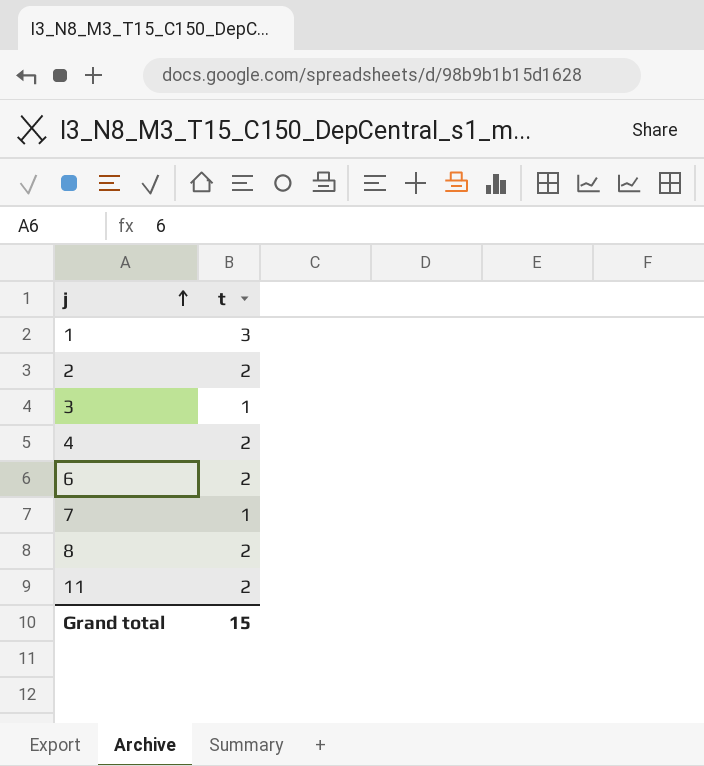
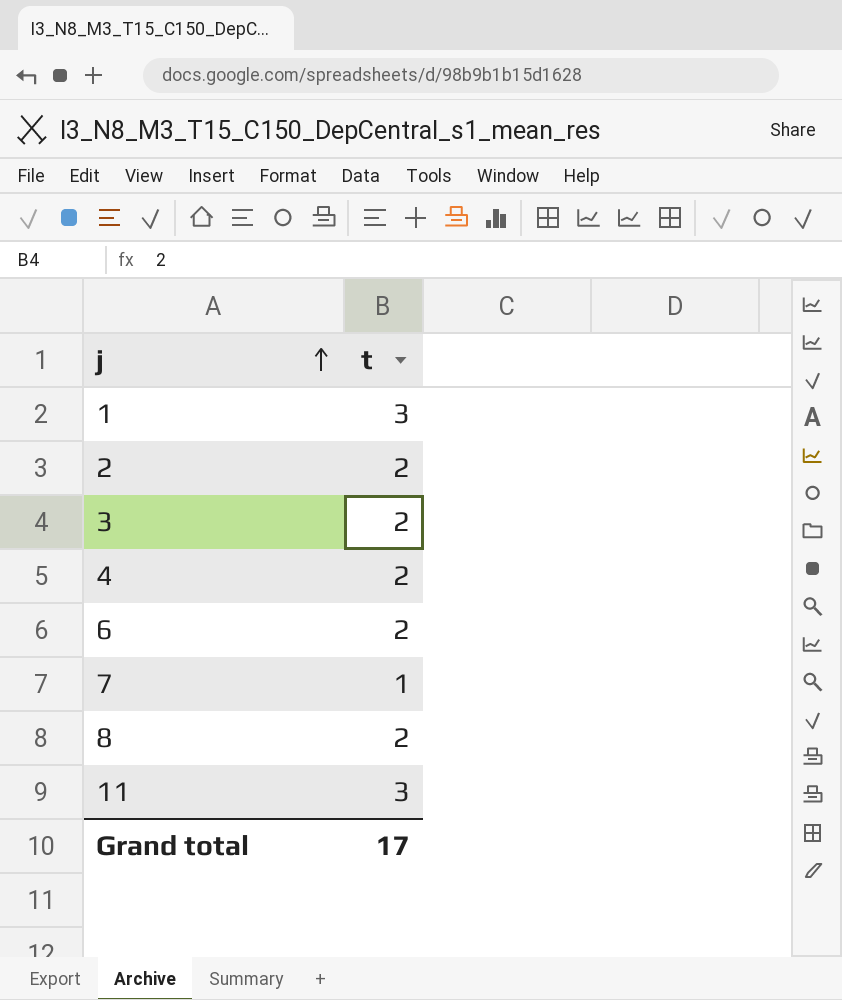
3 | t: 1 -> 2
11 | t: 2 -> 3
Grand total | t: 15 -> 17

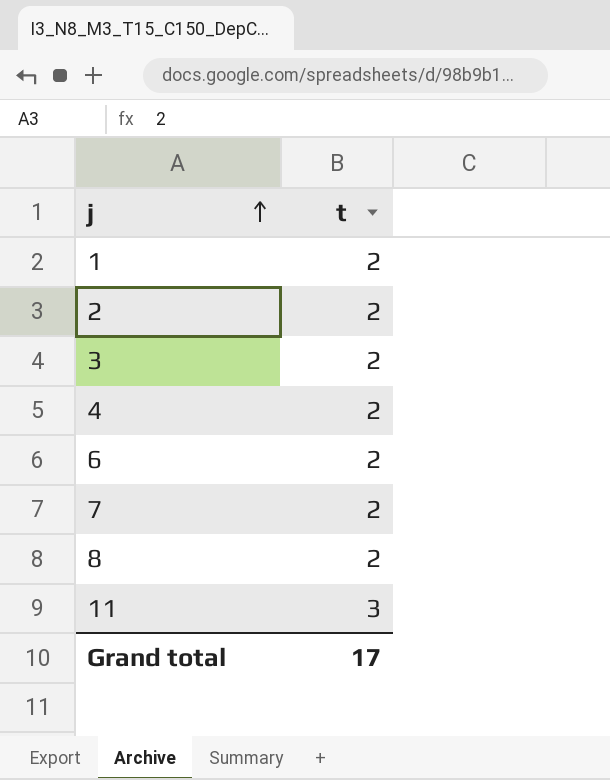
1 | t: 3 -> 2
7 | t: 1 -> 2

